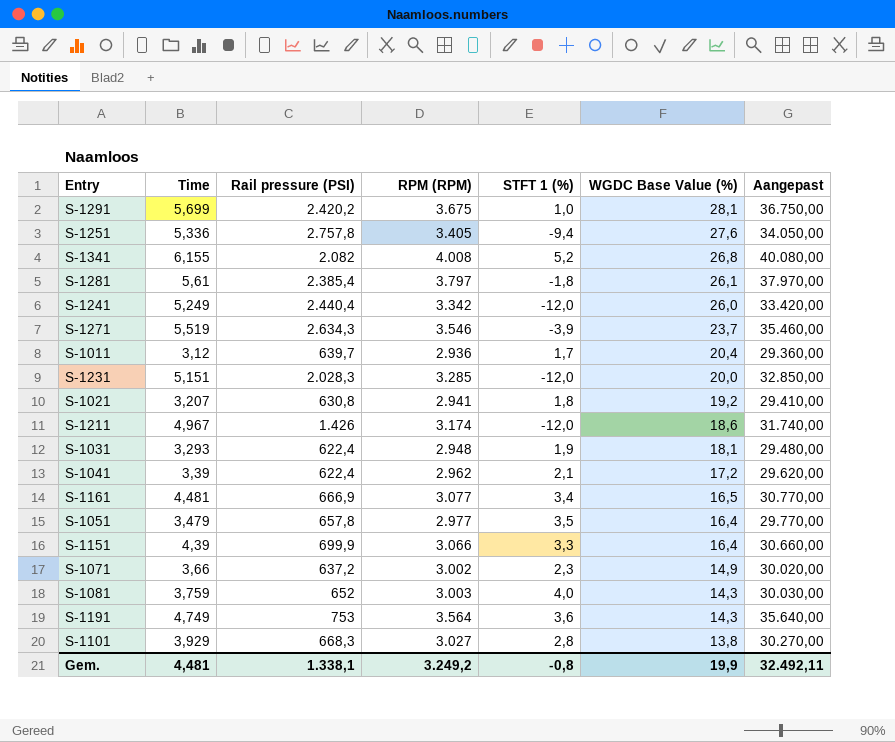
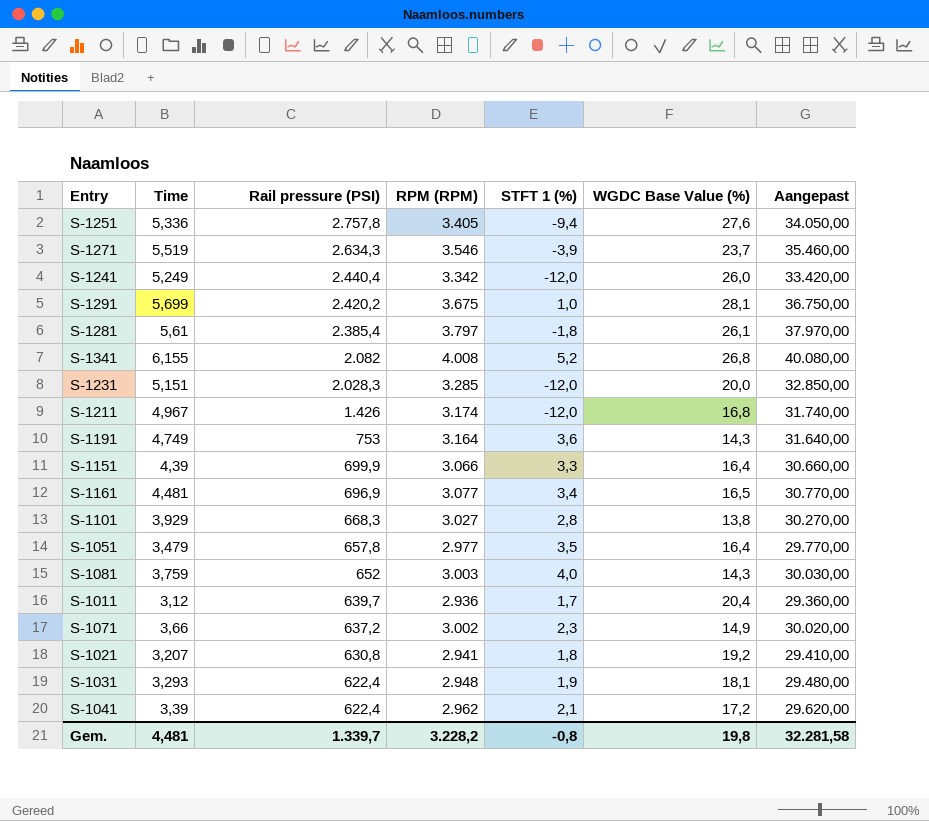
row order: WGDC Base Value (%) descending -> Rail pressure (PSI) descending
S-1211 | WGDC Base Value (%): 18,6 -> 16,8
S-1191 | RPM (RPM): 3.564 -> 3.164
S-1191 | Aangepast: 35.640,00 -> 31.640,00
S-1161 | Rail pressure (PSI): 666,9 -> 696,9
Gem. | Rail pressure (PSI): 1.338,1 -> 1.339,7
Gem. | RPM (RPM): 3.249,2 -> 3.228,2
Gem. | WGDC Base Value (%): 19,9 -> 19,8
Gem. | Aangepast: 32.492,11 -> 32.281,58

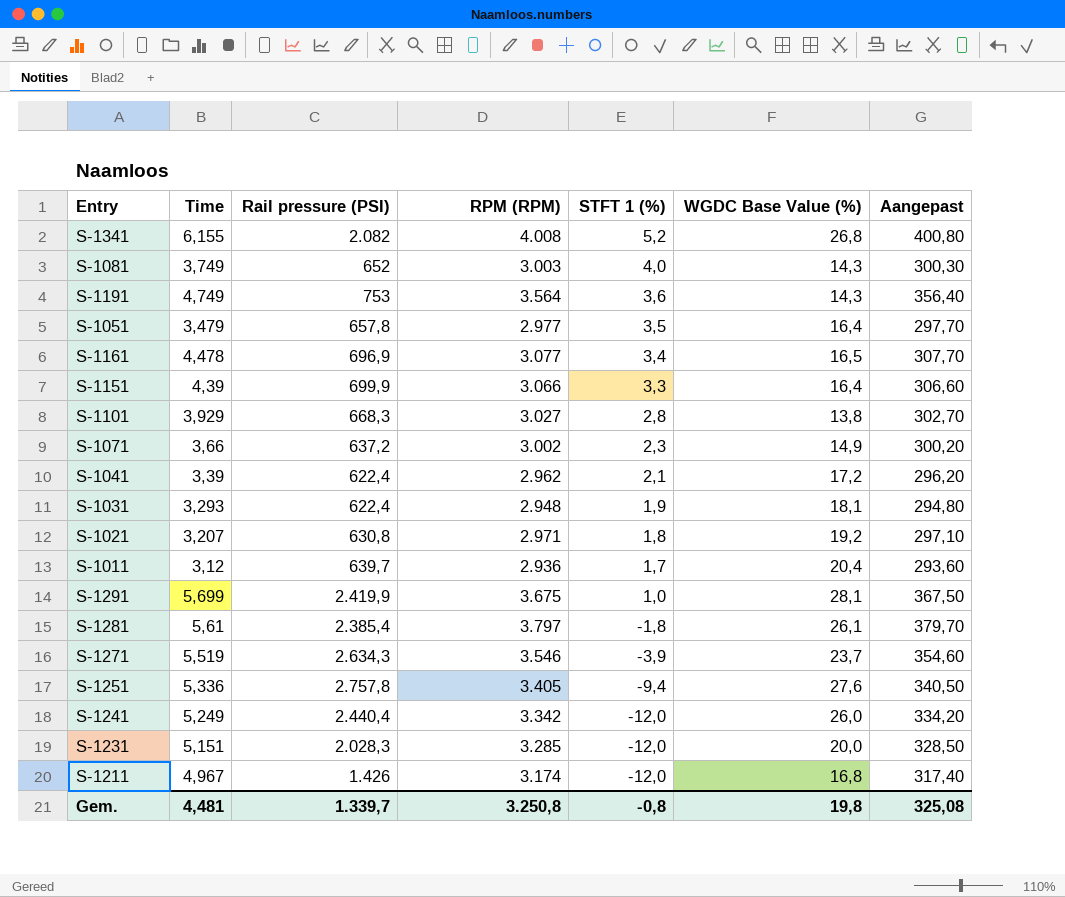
row order: Rail pressure (PSI) descending -> STFT 1 (%) descending
column Aangepast | formula: [RPM (RPM)] * 10 -> [RPM (RPM)] * 0,1
S-1081 | Time: 3,759 -> 3,749
S-1191 | RPM (RPM): 3.164 -> 3.564
S-1161 | Time: 4,481 -> 4,478
S-1021 | RPM (RPM): 2.941 -> 2.971
S-1291 | Rail pressure (PSI): 2.420,2 -> 2.419,9
Gem. | RPM (RPM): 3.228,2 -> 3.250,8
Gem. | Aangepast: 32.281,58 -> 325,08

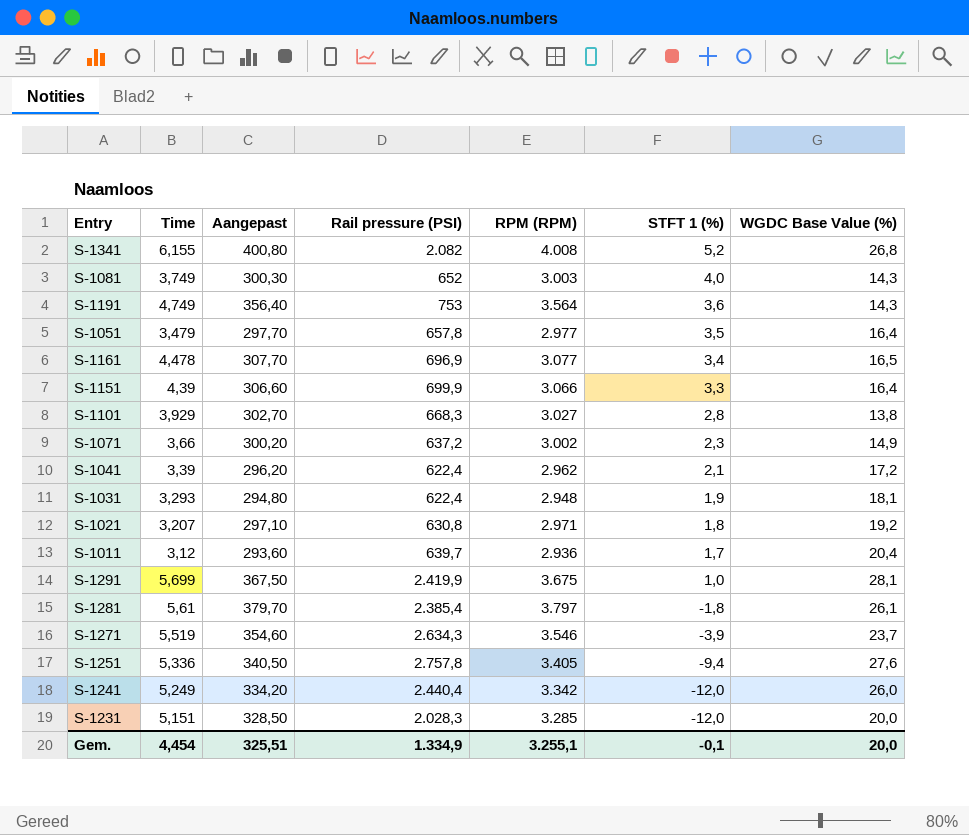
column Aangepast | position: 7 -> 3
row S-1211: 4,967 | 1.426 | 3.174 | -12,0 | 16,8 | 317,40 -> none
Gem. | Time: 4,481 -> 4,454
Gem. | Aangepast: 325,08 -> 325,51
Gem. | Rail pressure (PSI): 1.339,7 -> 1.334,9
Gem. | RPM (RPM): 3.250,8 -> 3.255,1
Gem. | STFT 1 (%): -0,8 -> -0,1
Gem. | WGDC Base Value (%): 19,8 -> 20,0

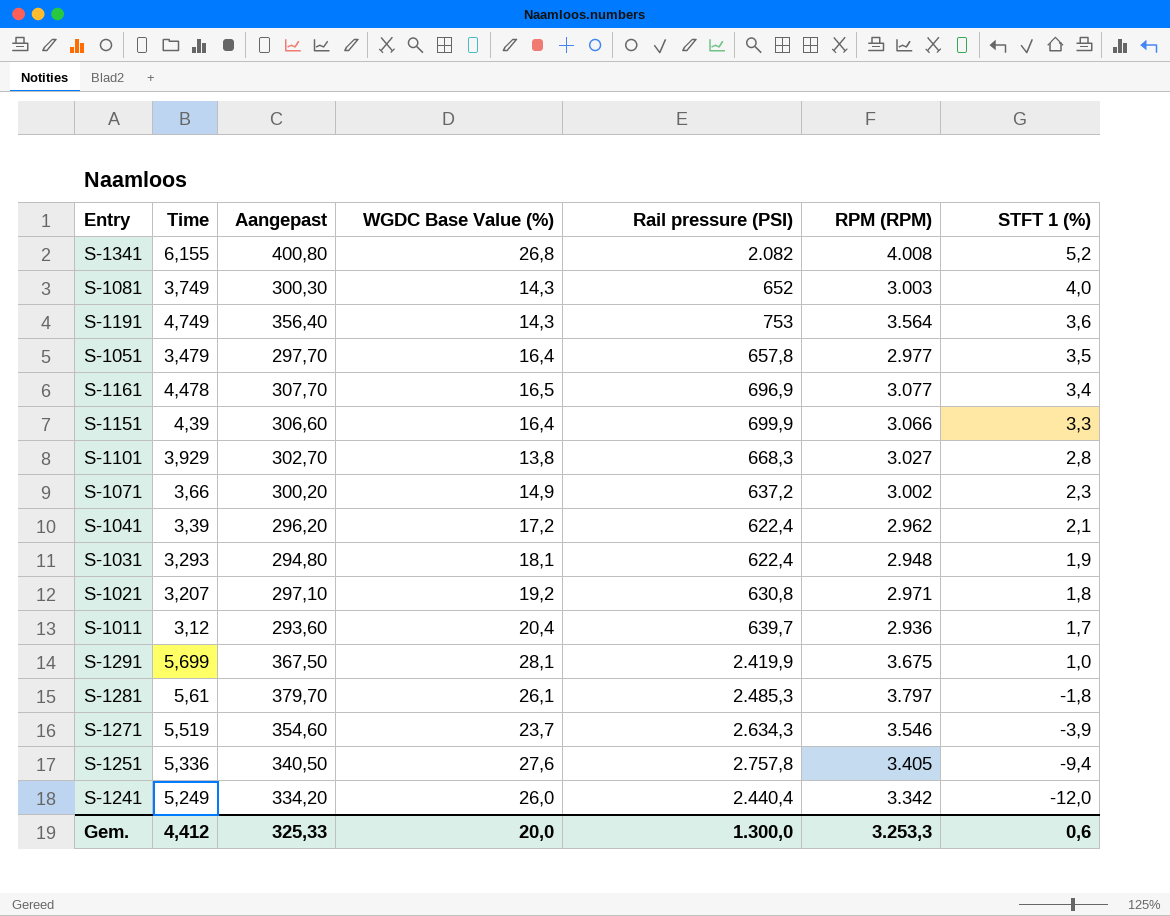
column WGDC Base Value (%) | position: 7 -> 4
row S-1231: 5,151 | 328,50 | 2.028,3 | 3.285 | -12,0 | 20,0 -> none
S-1281 | Rail pressure (PSI): 2.385,4 -> 2.485,3
Gem. | Time: 4,454 -> 4,412
Gem. | Aangepast: 325,51 -> 325,33
Gem. | Rail pressure (PSI): 1.334,9 -> 1.300,0
Gem. | RPM (RPM): 3.255,1 -> 3.253,3
Gem. | STFT 1 (%): -0,1 -> 0,6

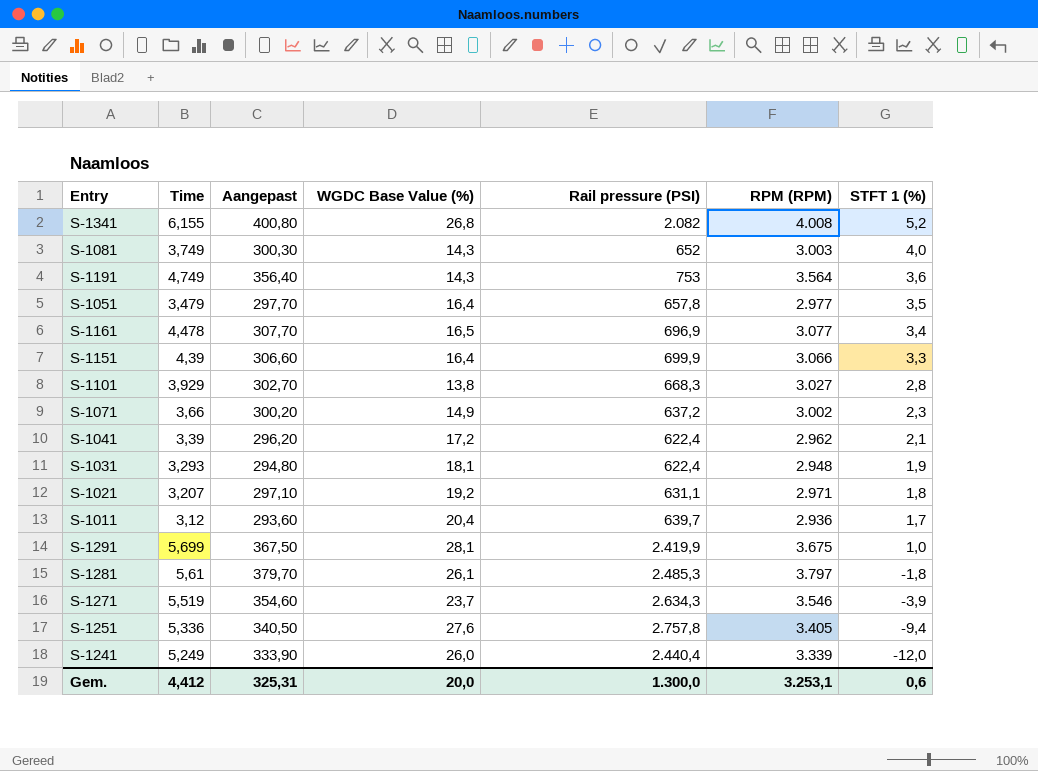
S-1021 | Rail pressure (PSI): 630,8 -> 631,1
S-1241 | Aangepast: 334,20 -> 333,90
S-1241 | RPM (RPM): 3.342 -> 3.339
Gem. | Aangepast: 325,33 -> 325,31
Gem. | RPM (RPM): 3.253,3 -> 3.253,1

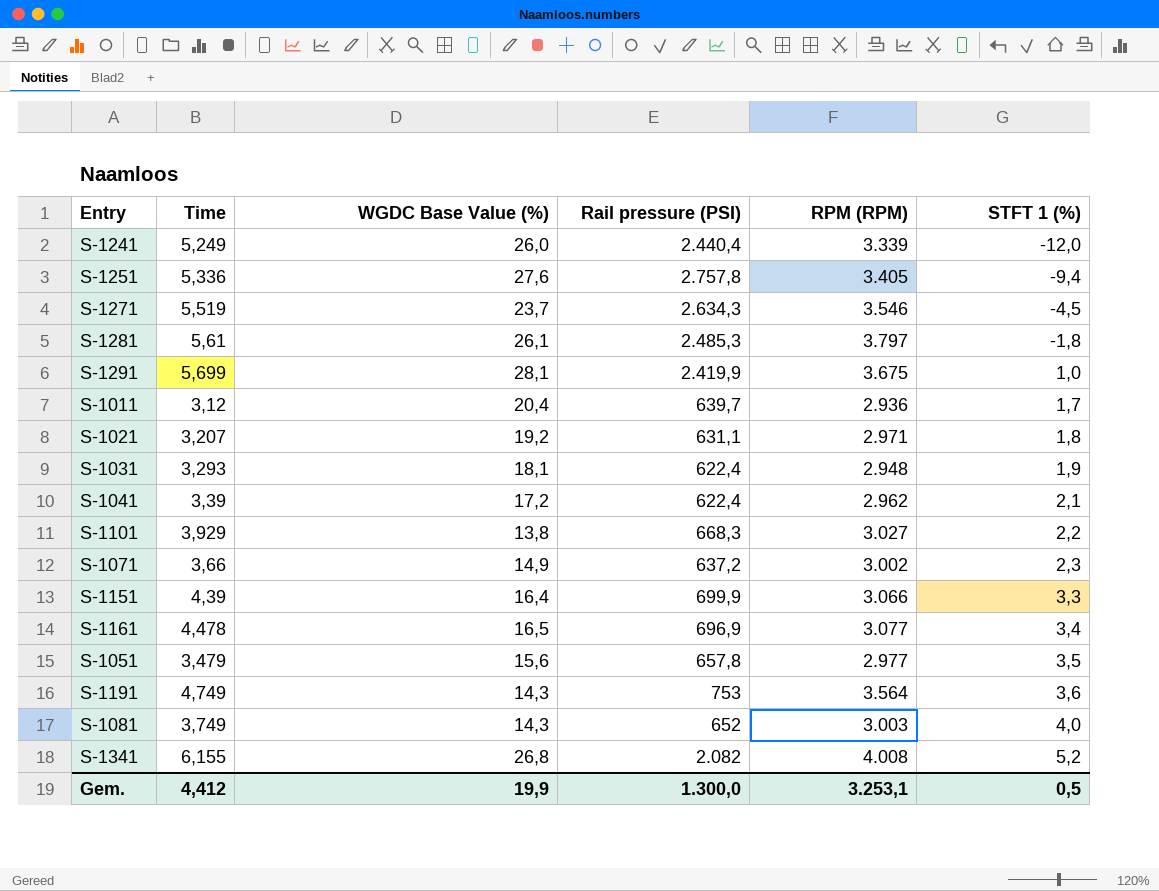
row order: STFT 1 (%) descending -> STFT 1 (%) ascending
column Aangepast | formula: [RPM (RPM)] * 0,1 -> none
S-1271 | STFT 1 (%): -3,9 -> -4,5
S-1101 | STFT 1 (%): 2,8 -> 2,2
S-1051 | WGDC Base Value (%): 16,4 -> 15,6
Gem. | WGDC Base Value (%): 20,0 -> 19,9
Gem. | STFT 1 (%): 0,6 -> 0,5

